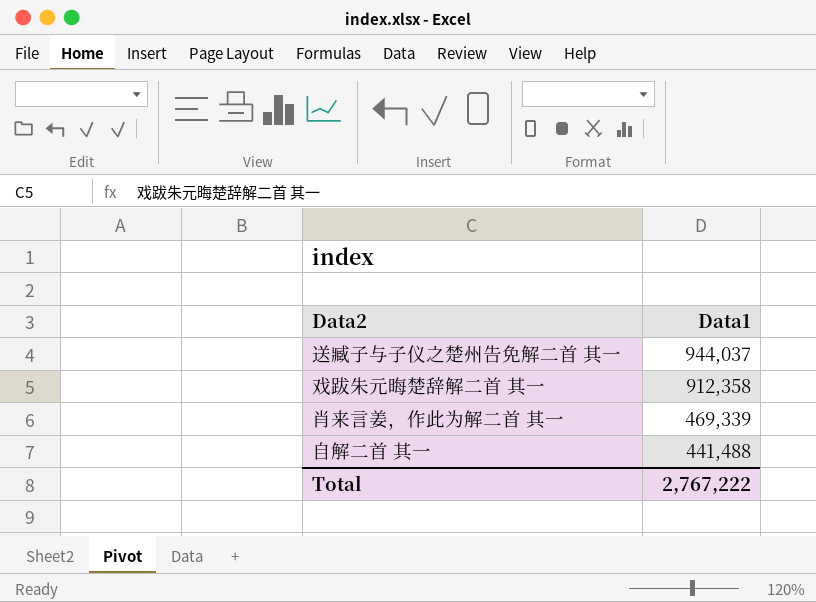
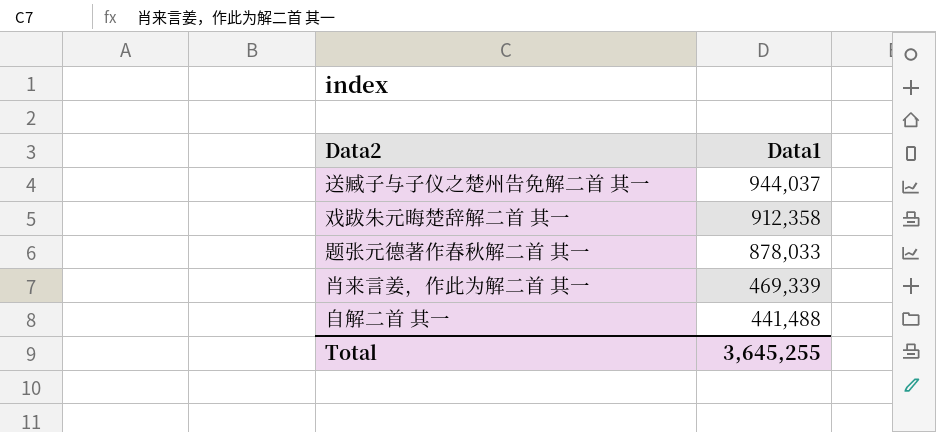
row 题张元德著作春秋解二首 其一: none -> 878,033
Total | Data1: 2,767,222 -> 3,645,255

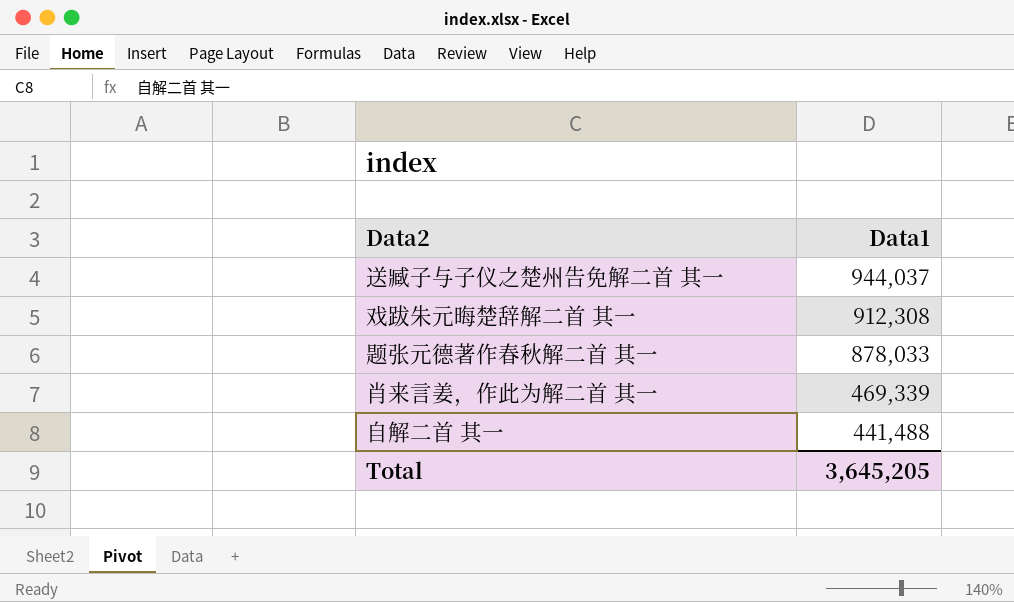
戏跋朱元晦楚辞解二首 其一 | Data1: 912,358 -> 912,308
Total | Data1: 3,645,255 -> 3,645,205

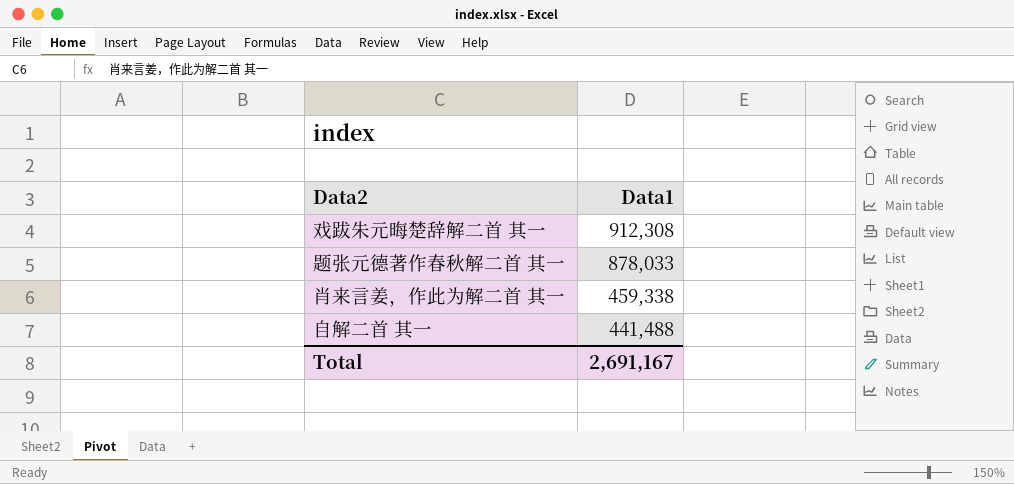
row 送臧子与子仪之楚州告免解二首 其一: 944,037 -> none
肖来言姜，作此为解二首 其一 | Data1: 469,339 -> 459,338
Total | Data1: 3,645,205 -> 2,691,167

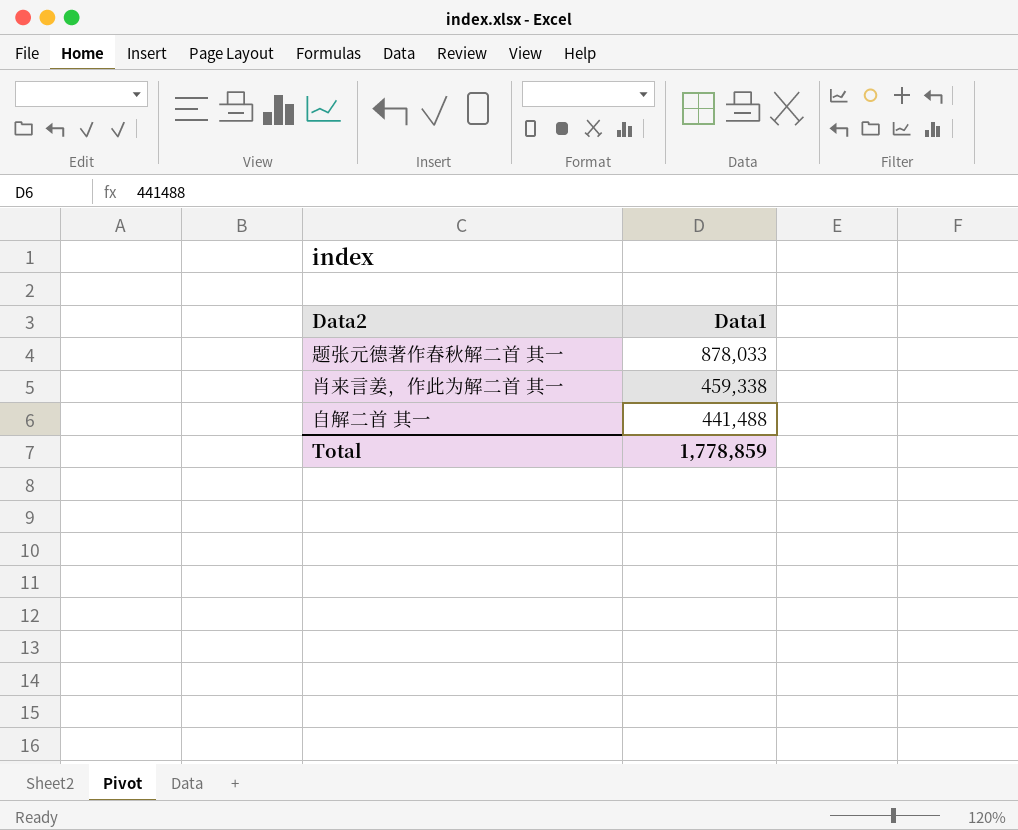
row 戏跋朱元晦楚辞解二首 其一: 912,308 -> none
Total | Data1: 2,691,167 -> 1,778,859

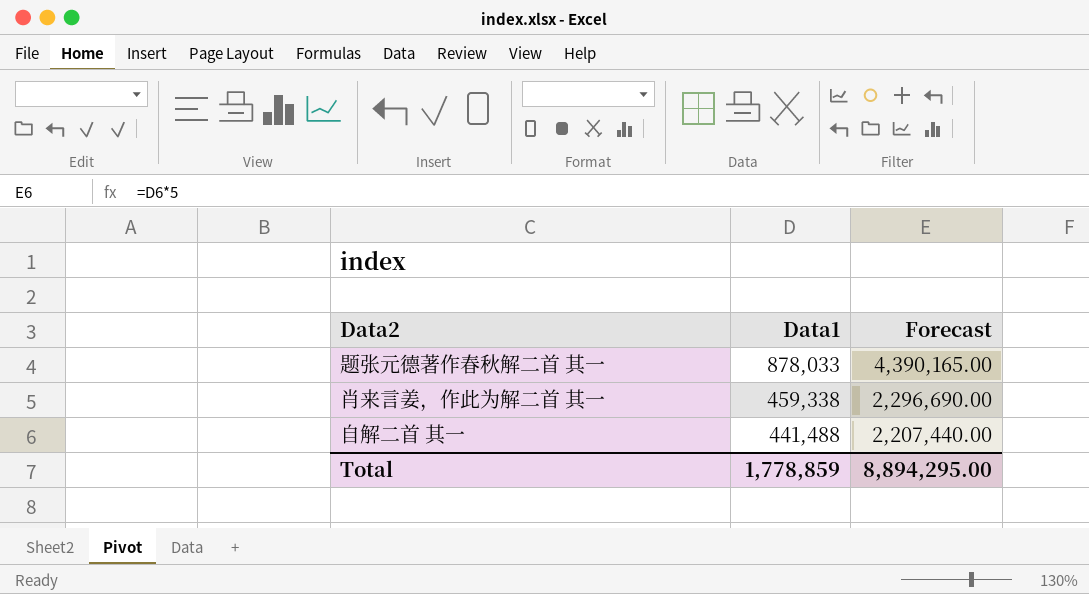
column Forecast | formula: none -> [Data1] * 5

